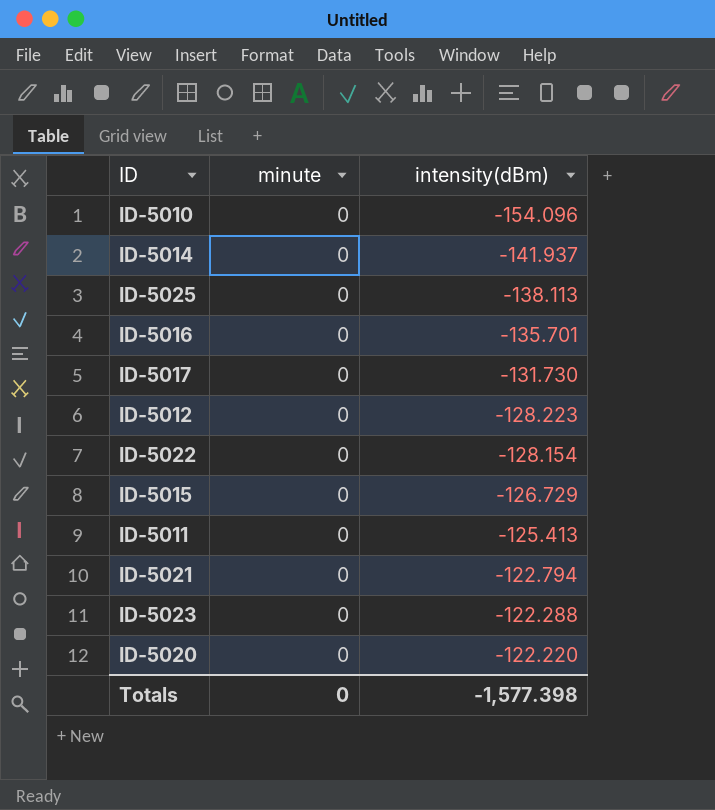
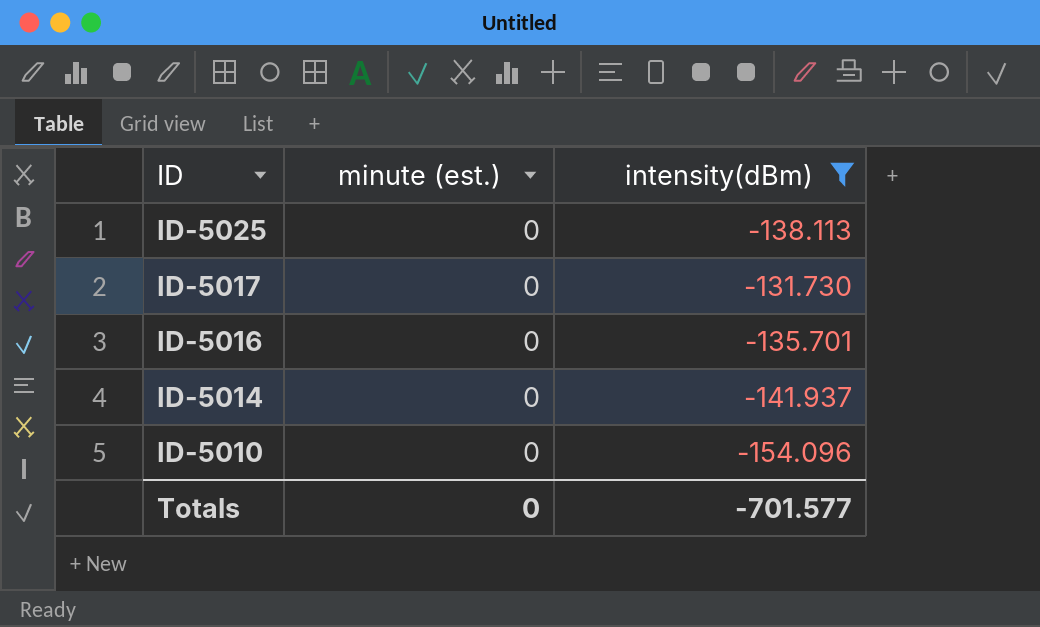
filter: none -> intensity(dBm) <= -131.730
row order: intensity(dBm) ascending -> ID descending
column name: minute -> minute (est.)
Totals | intensity(dBm): -1,577.398 -> -701.577

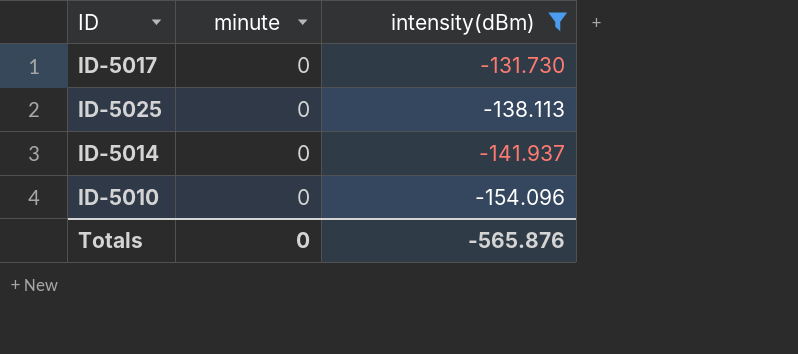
row order: ID descending -> intensity(dBm) descending
column name: minute (est.) -> minute
row ID-5016: 0 | -135.701 -> none
Totals | intensity(dBm): -701.577 -> -565.876

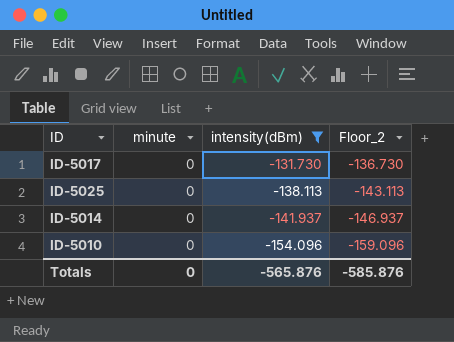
column Floor_2 | formula: none -> [intensity(dBm)] - 5

